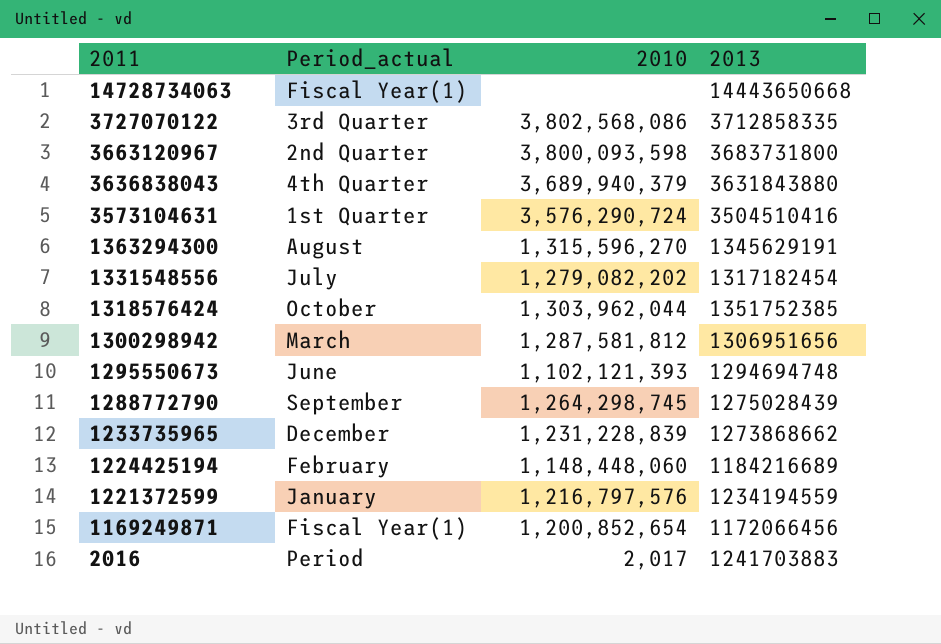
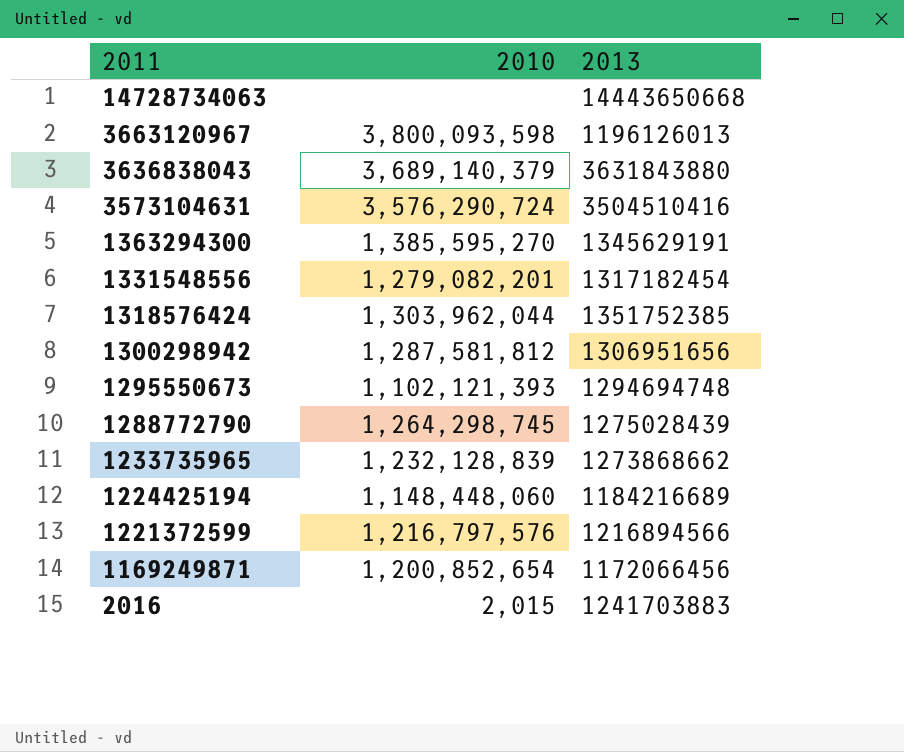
column Period_actual | position: 2 -> none
row 3727070122: 3rd Quarter | 3,802,568,086 | 3712858335 -> none
3663120967 | 2013: 3683731800 -> 1196126013
3636838043 | 2010: 3,689,940,379 -> 3,689,140,379
1363294300 | 2010: 1,315,596,270 -> 1,385,595,270
1331548556 | 2010: 1,279,082,202 -> 1,279,082,201
1233735965 | 2010: 1,231,228,839 -> 1,232,128,839
1221372599 | 2013: 1234194559 -> 1216894566
2016 | 2010: 2,017 -> 2,015

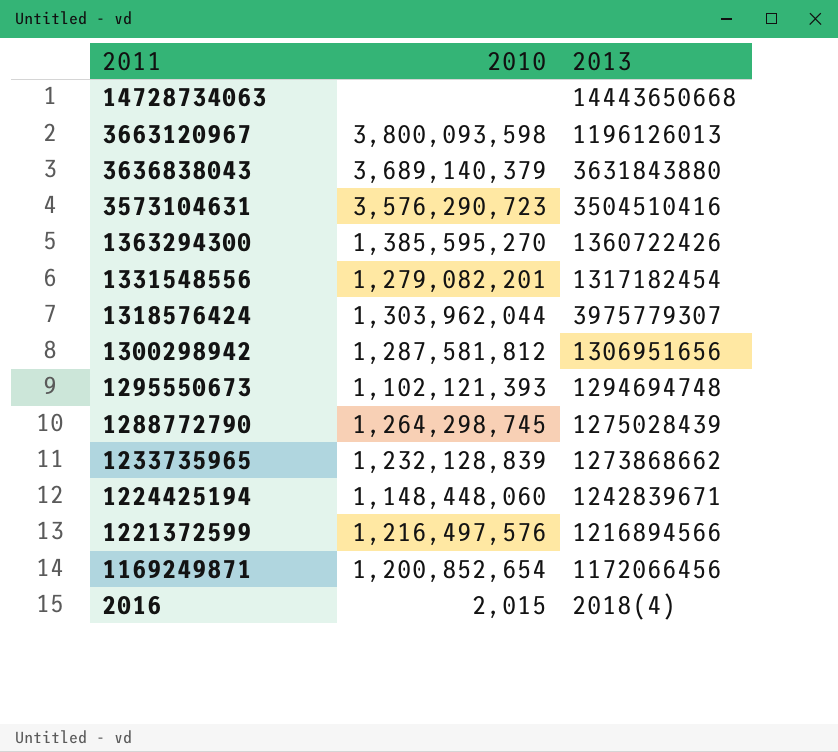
3573104631 | 2010: 3,576,290,724 -> 3,576,290,723
1363294300 | 2013: 1345629191 -> 1360722426
1318576424 | 2013: 1351752385 -> 3975779307
1224425194 | 2013: 1184216689 -> 1242839671
1221372599 | 2010: 1,216,797,576 -> 1,216,497,576
2016 | 2013: 1241703883 -> 2018(4)

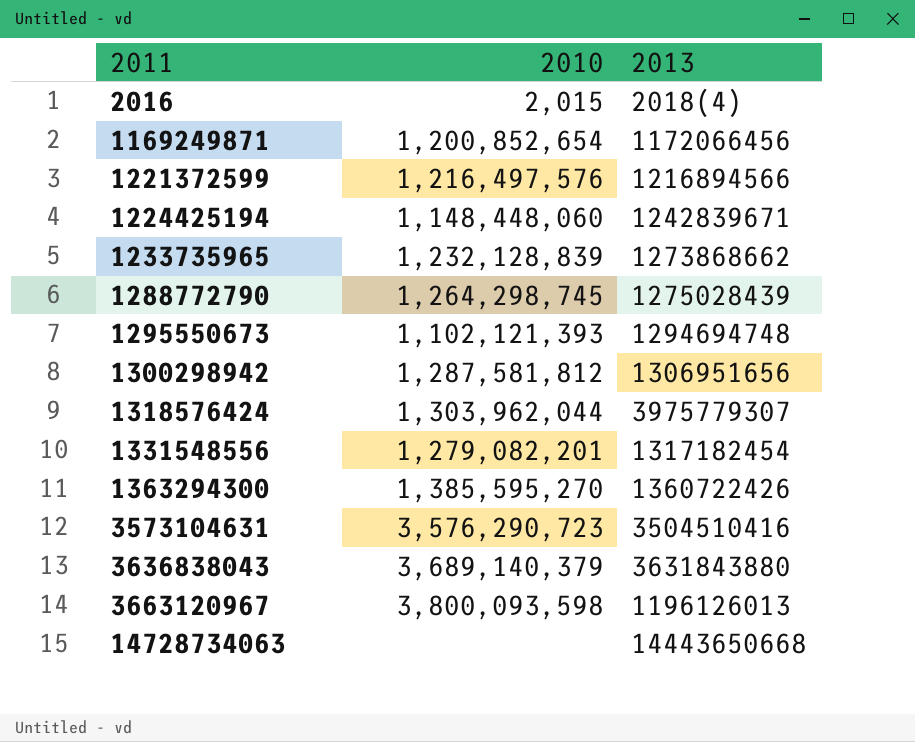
row order: 2011 descending -> 2011 ascending

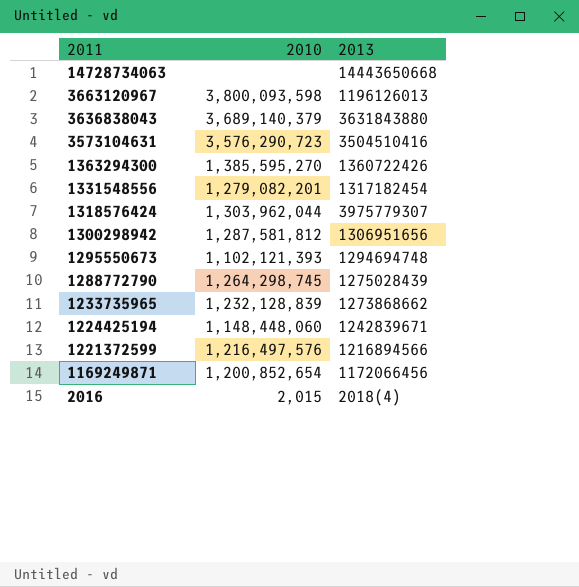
row order: 2011 ascending -> 2011 descending

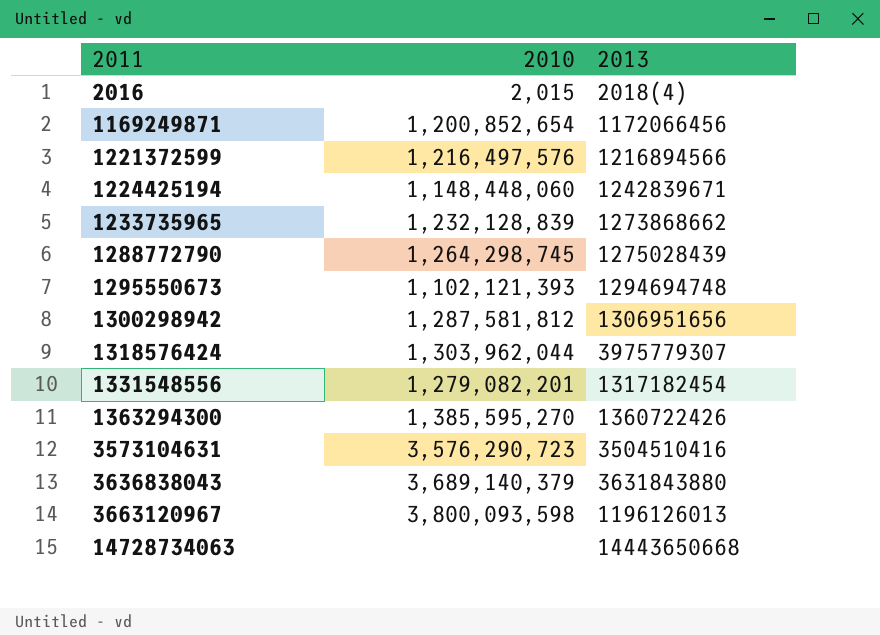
row order: 2011 descending -> 2011 ascending

